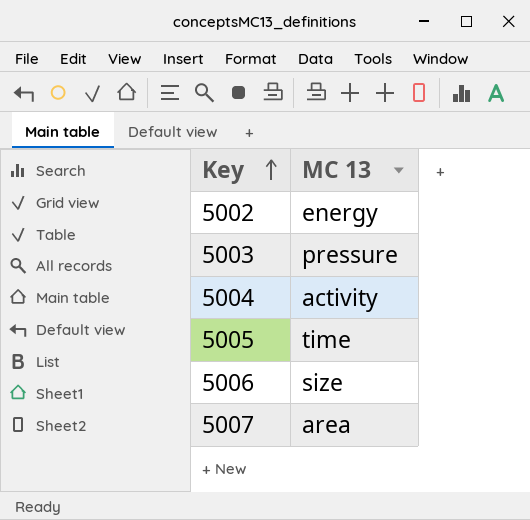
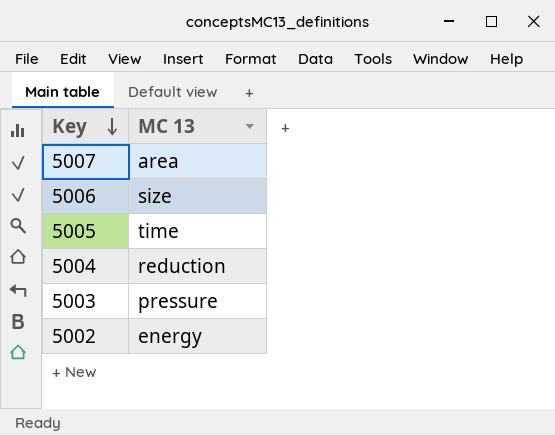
row order: Key ascending -> Key descending
5004 | MC 13: activity -> reduction

